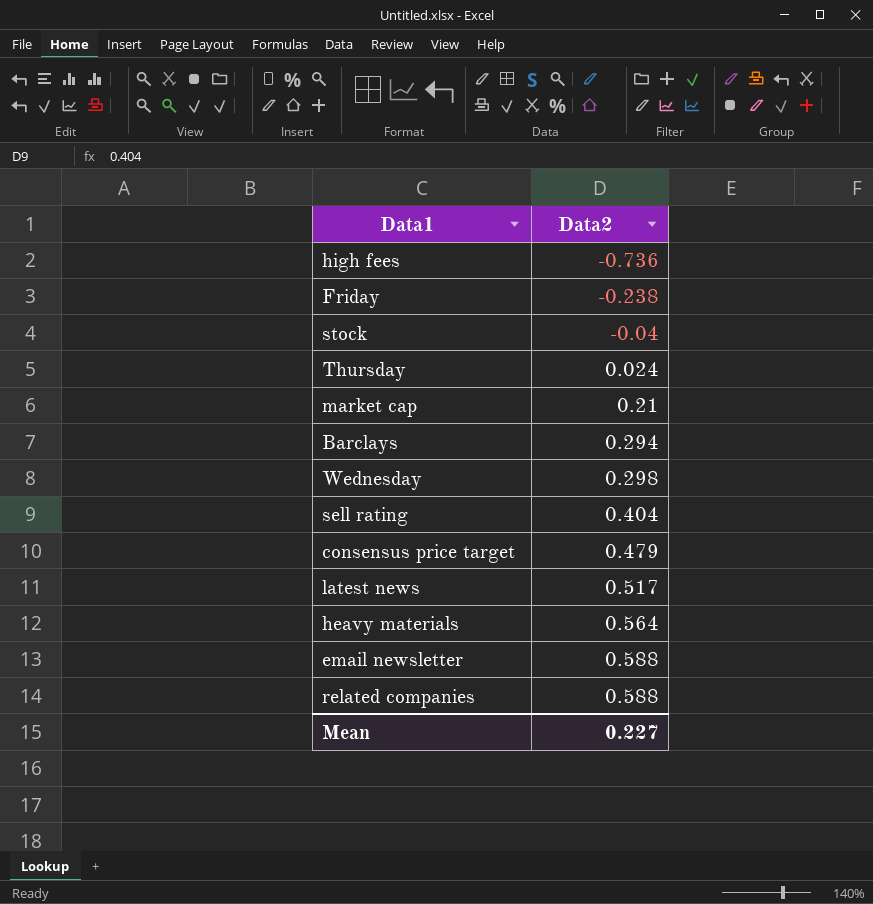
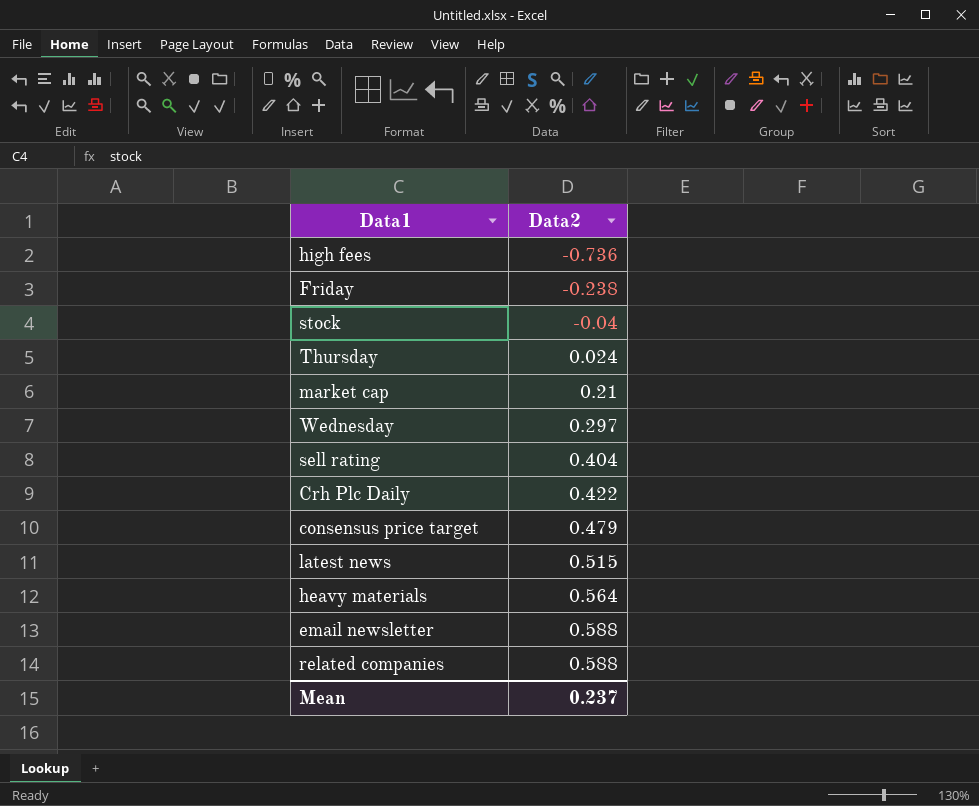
row Barclays: 0.294 -> none
Wednesday | Data2: 0.298 -> 0.297
row Crh Plc Daily: none -> 0.422
latest news | Data2: 0.517 -> 0.515
Mean | Data2: 0.227 -> 0.237

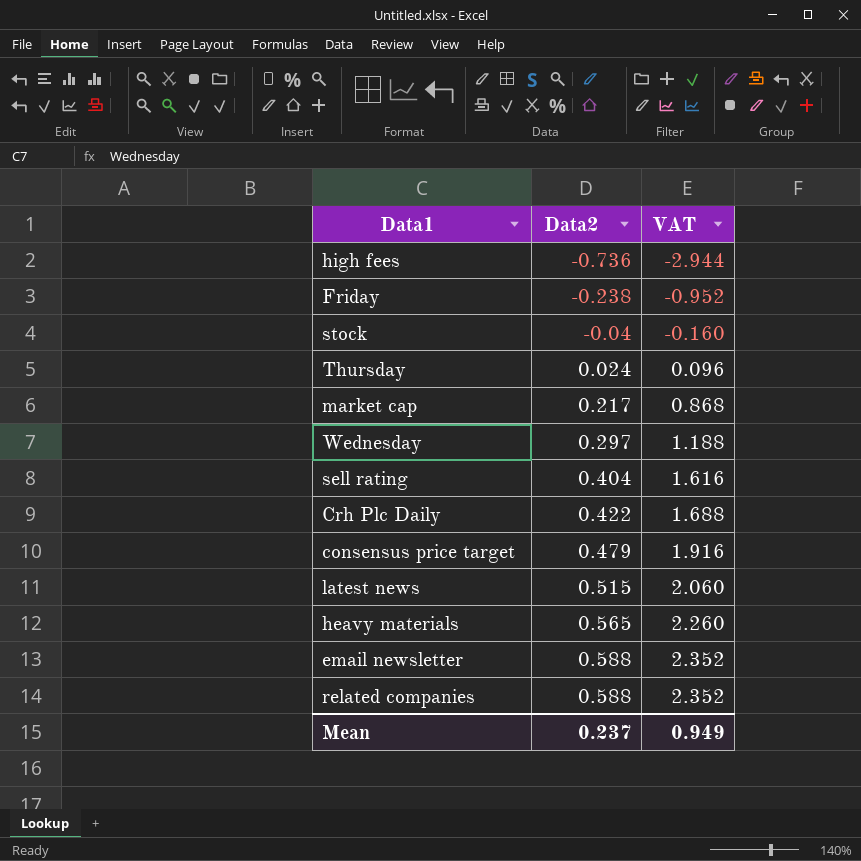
column VAT | formula: none -> [Data2] * 4
market cap | Data2: 0.21 -> 0.217
heavy materials | Data2: 0.564 -> 0.565

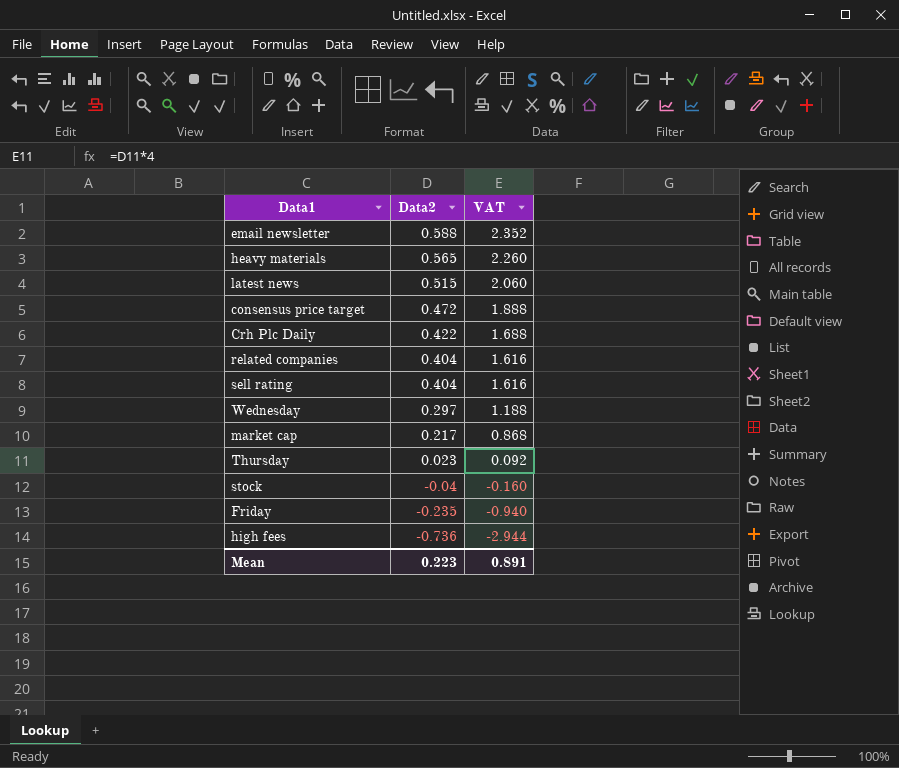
row order: Data2 ascending -> Data2 descending
consensus price target | Data2: 0.479 -> 0.472
consensus price target | VAT: 1.916 -> 1.888
related companies | Data2: 0.588 -> 0.404
related companies | VAT: 2.352 -> 1.616
Thursday | Data2: 0.024 -> 0.023
Thursday | VAT: 0.096 -> 0.092
Friday | Data2: -0.238 -> -0.235
Friday | VAT: -0.952 -> -0.940
Mean | Data2: 0.237 -> 0.223
Mean | VAT: 0.949 -> 0.891

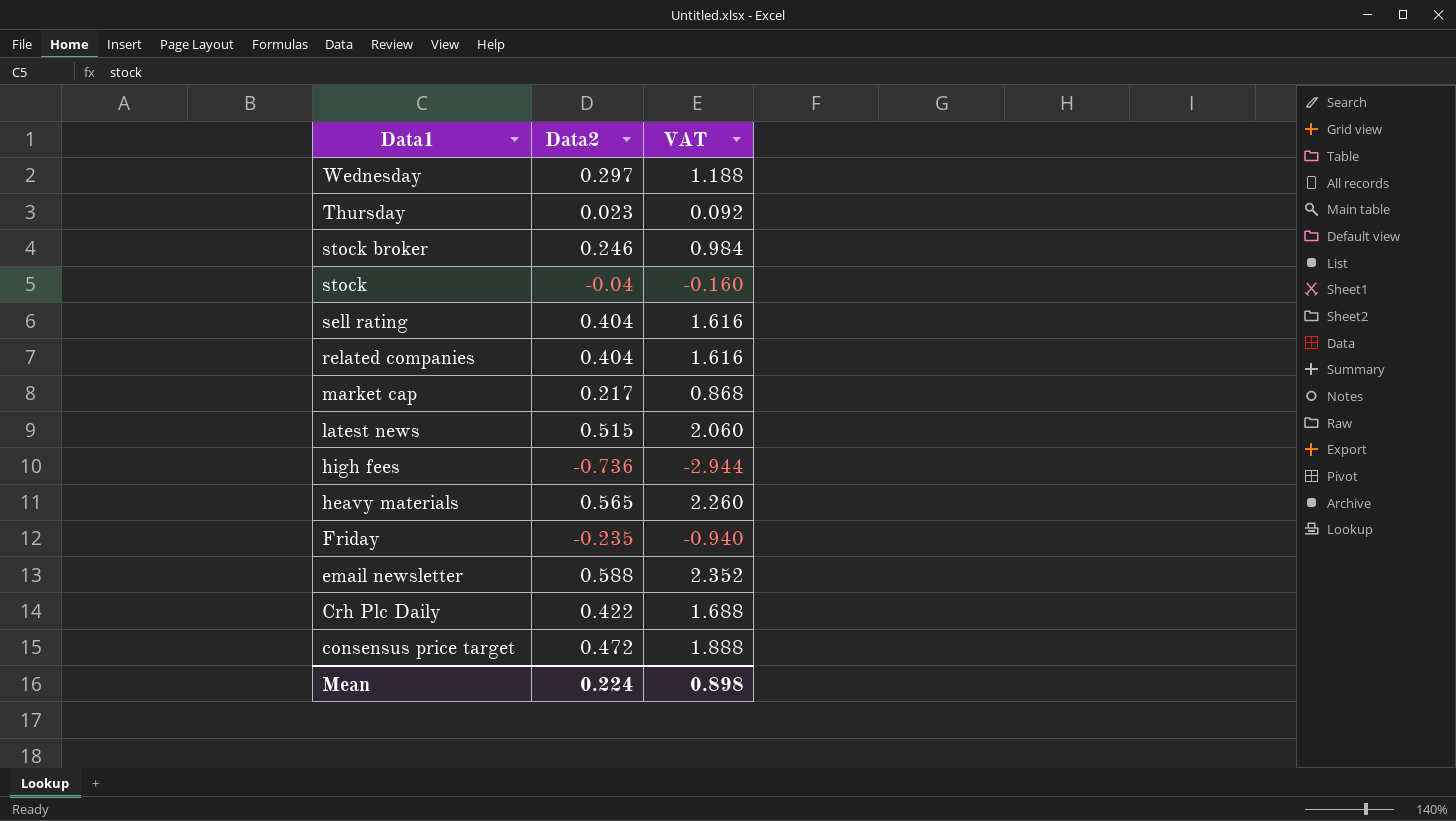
row order: Data2 descending -> Data1 descending
row stock broker: none -> 0.246 | 0.984
Mean | Data2: 0.223 -> 0.224
Mean | VAT: 0.891 -> 0.898

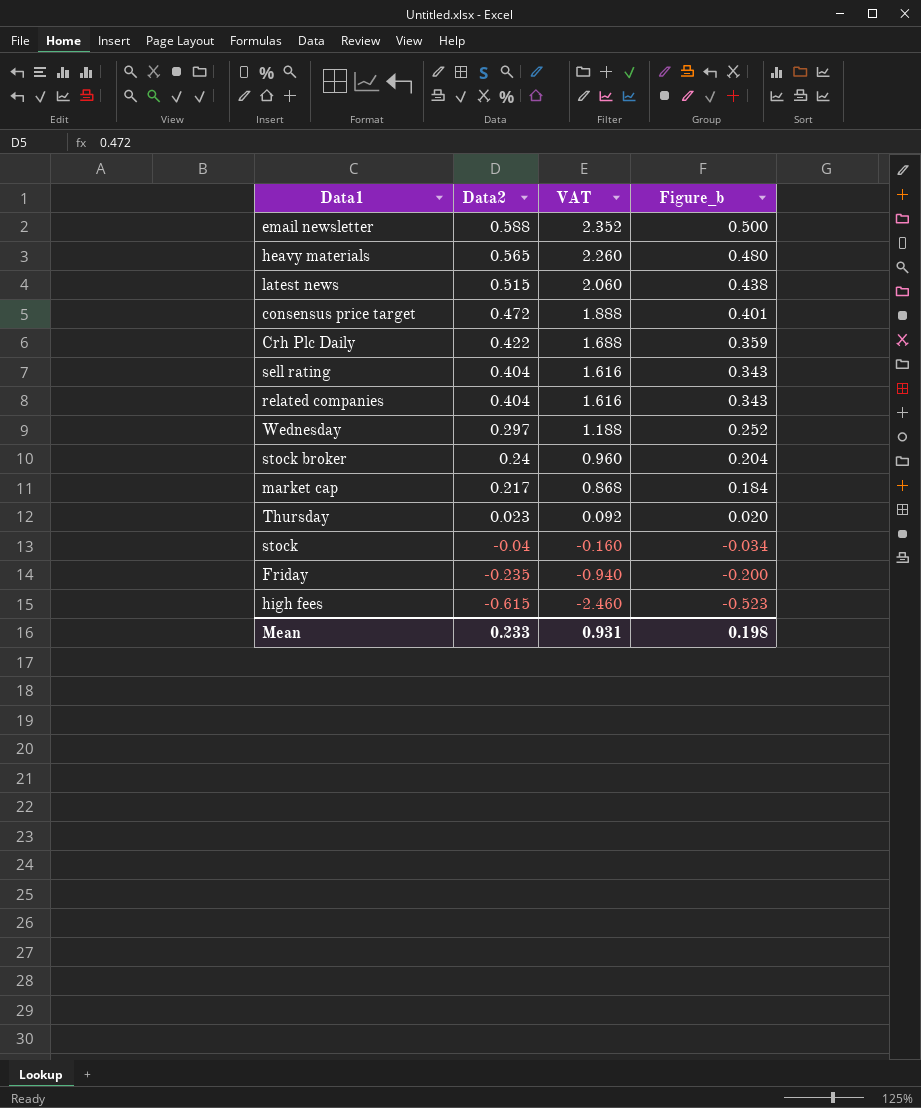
row order: Data1 descending -> Data2 descending
column Figure_b | formula: none -> [Data2] * 0.85
stock broker | Data2: 0.246 -> 0.24
stock broker | VAT: 0.984 -> 0.960
high fees | Data2: -0.736 -> -0.615
high fees | VAT: -2.944 -> -2.460
Mean | Data2: 0.224 -> 0.233
Mean | VAT: 0.898 -> 0.931

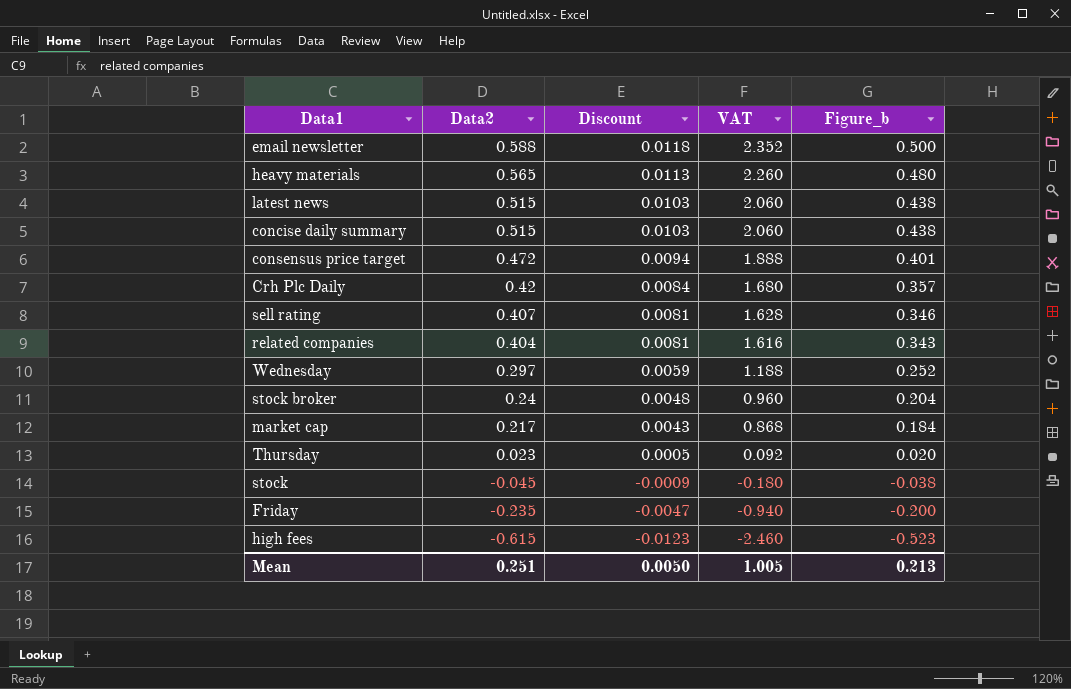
column Discount | formula: none -> [Data2] * 0.02
row concise daily summary: none -> 0.515 | 0.0103 | 2.060 | 0.438
Crh Plc Daily | Data2: 0.422 -> 0.42
Crh Plc Daily | VAT: 1.688 -> 1.680
Crh Plc Daily | Figure_b: 0.359 -> 0.357
sell rating | Data2: 0.404 -> 0.407
sell rating | VAT: 1.616 -> 1.628
sell rating | Figure_b: 0.343 -> 0.346
stock | Data2: -0.04 -> -0.045
stock | VAT: -0.160 -> -0.180
stock | Figure_b: -0.034 -> -0.038
Mean | Data2: 0.233 -> 0.251
Mean | VAT: 0.931 -> 1.005
Mean | Figure_b: 0.198 -> 0.213

